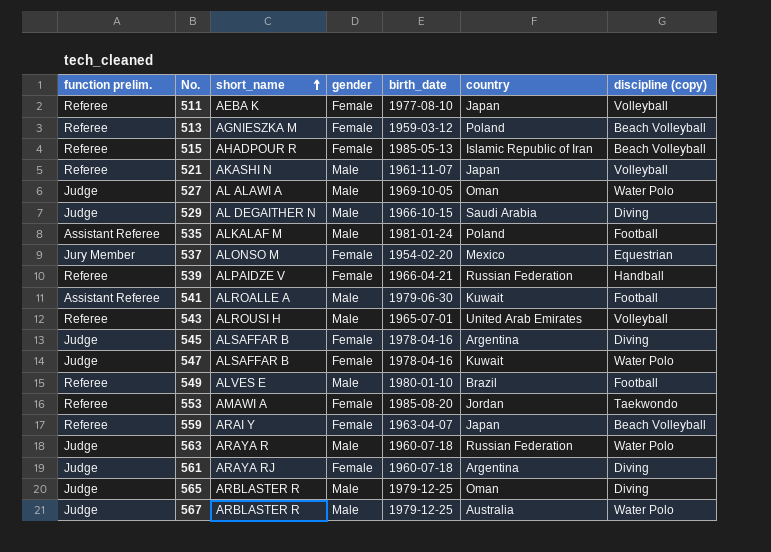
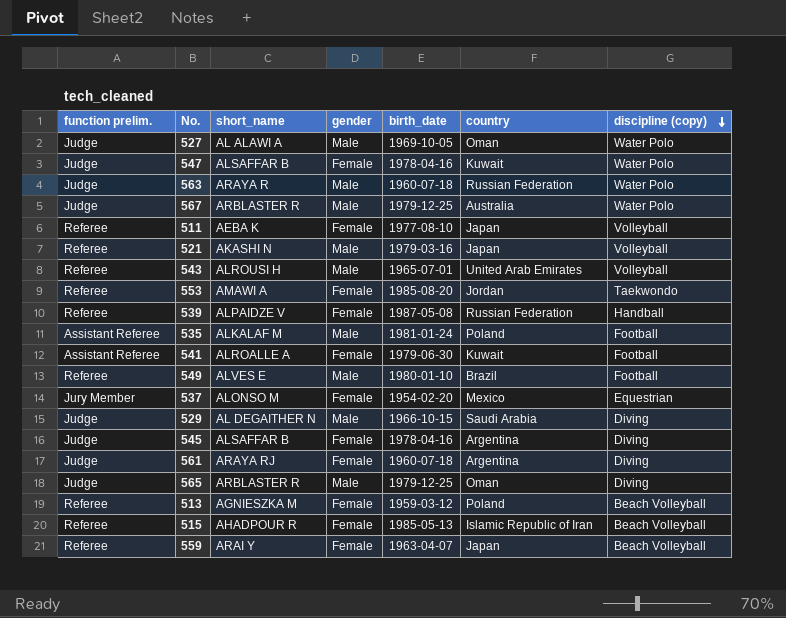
row order: short_name ascending -> discipline (copy) descending
521 | birth_date: 1961-11-07 -> 1979-03-16
539 | birth_date: 1966-04-21 -> 1987-05-08
541 | gender: Male -> Female

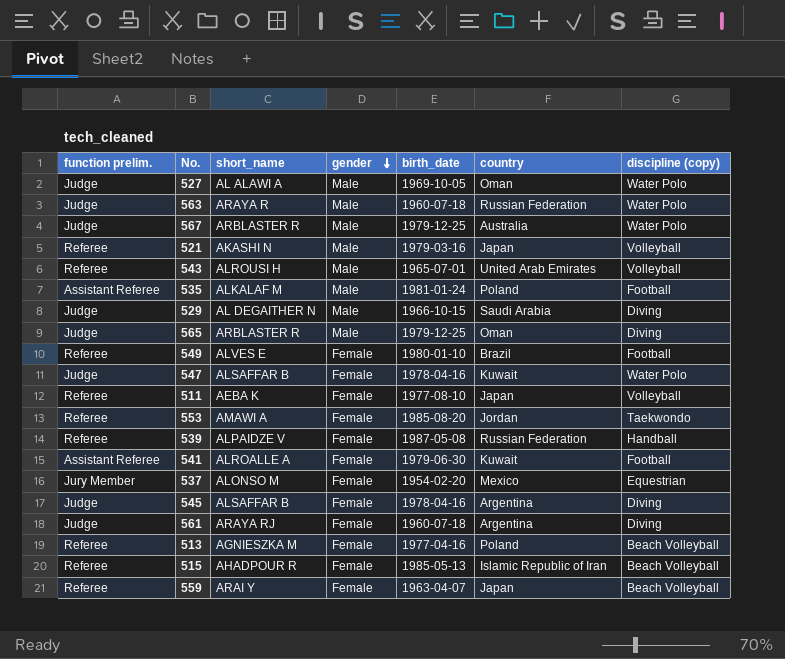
row order: discipline (copy) descending -> gender descending
549 | gender: Male -> Female
513 | birth_date: 1959-03-12 -> 1977-04-16

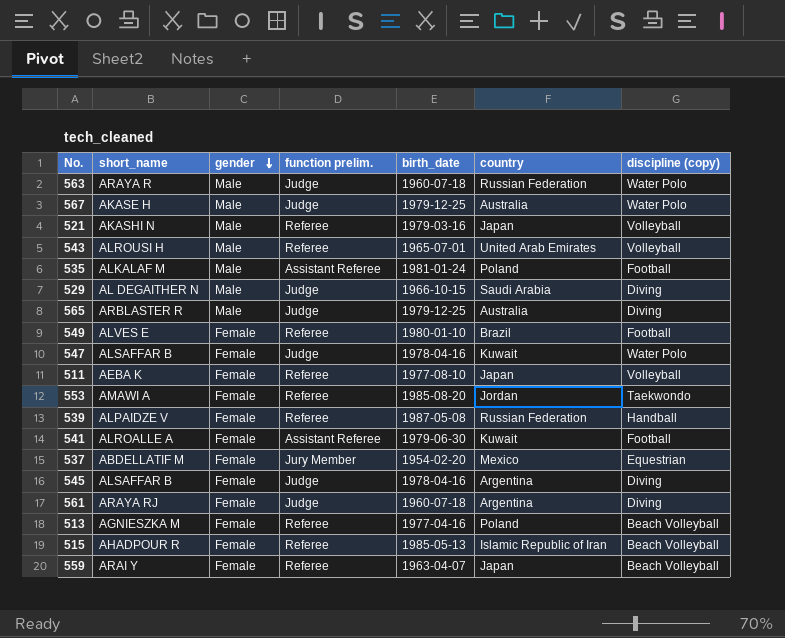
column function prelim. | position: 1 -> 4
row 527: Judge | AL ALAWI A | Male | 1969-10-05 | Oman | Water Polo -> none
567 | short_name: ARBLASTER R -> AKASE H
565 | country: Oman -> Australia
537 | short_name: ALONSO M -> ABDELLATIF M

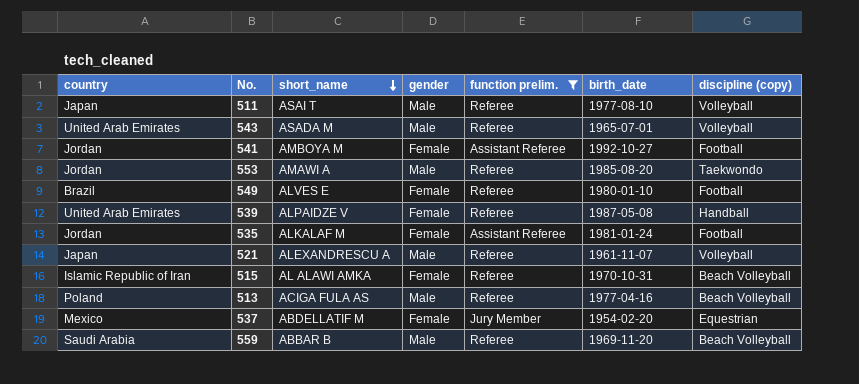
filter: none -> function prelim. != Judge
row order: gender descending -> short_name descending
column country | position: 6 -> 1
511 | short_name: AEBA K -> ASAI T
511 | gender: Female -> Male
543 | short_name: ALROUSI H -> ASADA M
541 | country: Kuwait -> Jordan
541 | short_name: ALROALLE A -> AMBOYA M
541 | birth_date: 1979-06-30 -> 1992-10-27
553 | gender: Female -> Male
539 | country: Russian Federation -> United Arab Emirates
535 | country: Poland -> Jordan
535 | gender: Male -> Female
521 | short_name: AKASHI N -> ALEXANDRESCU A
521 | birth_date: 1979-03-16 -> 1961-11-07
515 | short_name: AHADPOUR R -> AL ALAWI AMKA
515 | birth_date: 1985-05-13 -> 1970-10-31
513 | short_name: AGNIESZKA M -> ACIGA FULA AS
513 | gender: Female -> Male
559 | country: Japan -> Saudi Arabia
559 | short_name: ARAI Y -> ABBAR B
559 | gender: Female -> Male
559 | birth_date: 1963-04-07 -> 1969-11-20

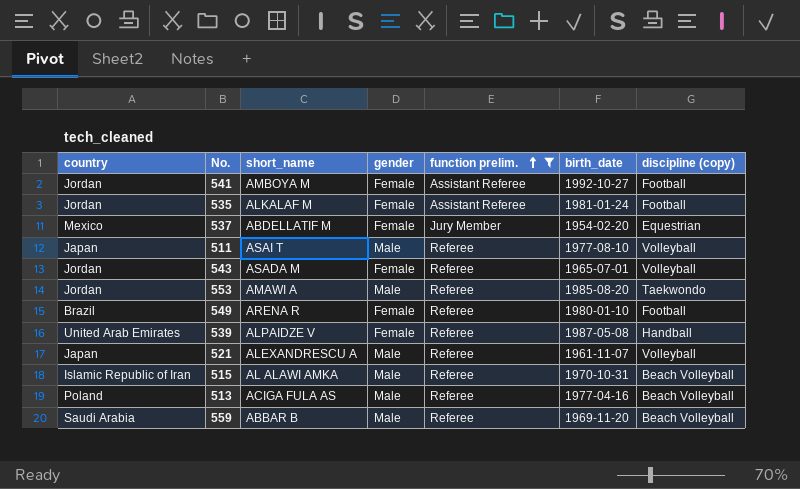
row order: short_name descending -> function prelim. ascending
543 | country: United Arab Emirates -> Jordan
543 | gender: Male -> Female
549 | short_name: ALVES E -> ARENA R
515 | gender: Female -> Male

